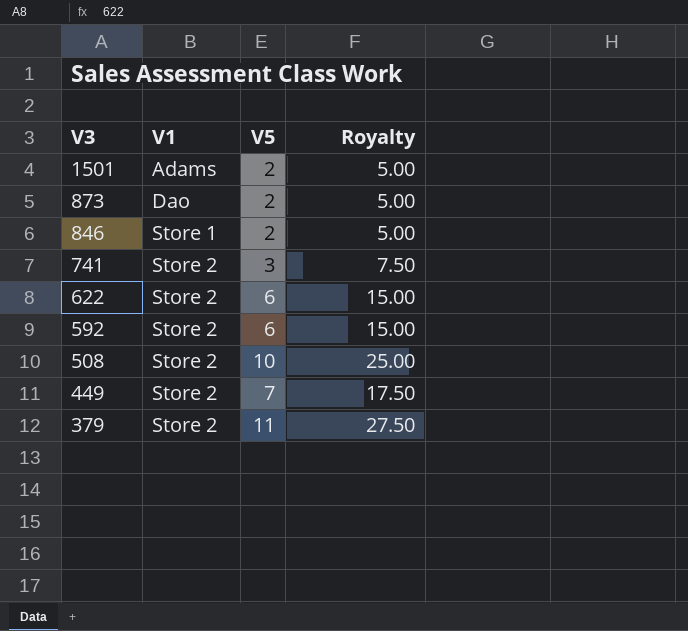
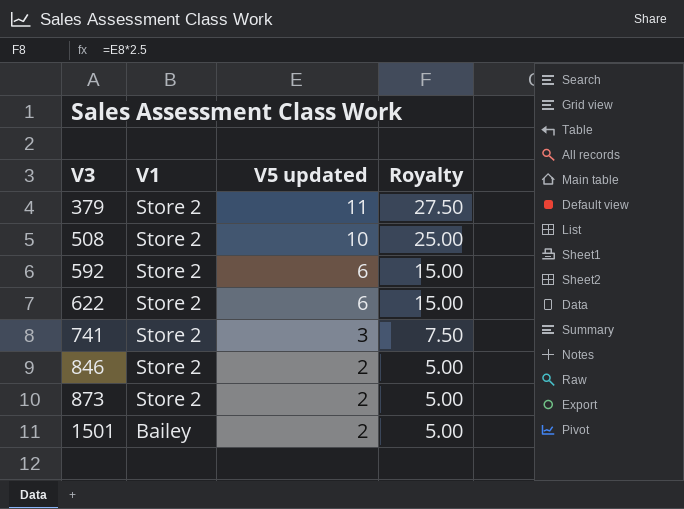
row order: V3 descending -> V3 ascending
column name: V5 -> V5 updated
row 449: Store 2 | 7 | 17.50 -> none
846 | V1: Store 1 -> Store 2
873 | V1: Dao -> Store 2
1501 | V1: Adams -> Bailey

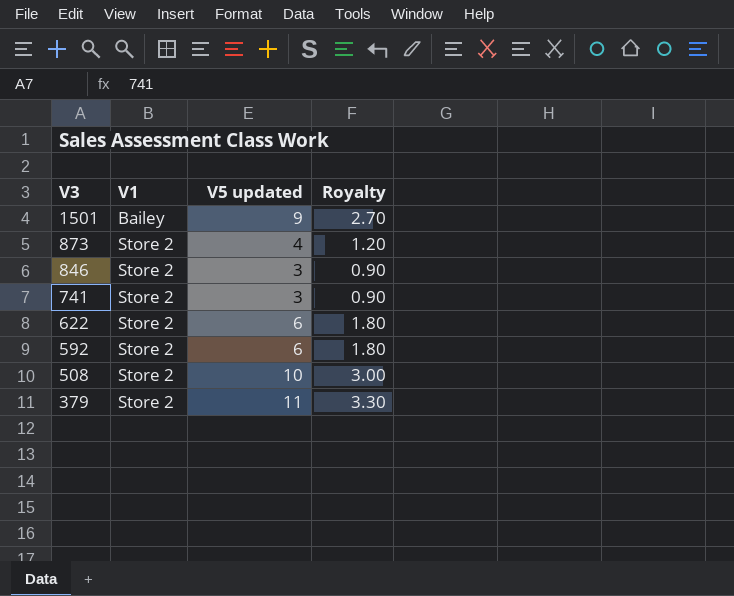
row order: V3 ascending -> V3 descending
column Royalty | formula: [V5 updated] * 2.5 -> [V5 updated] * 0.3
1501 | V5 updated: 2 -> 9
873 | V5 updated: 2 -> 4
846 | V5 updated: 2 -> 3

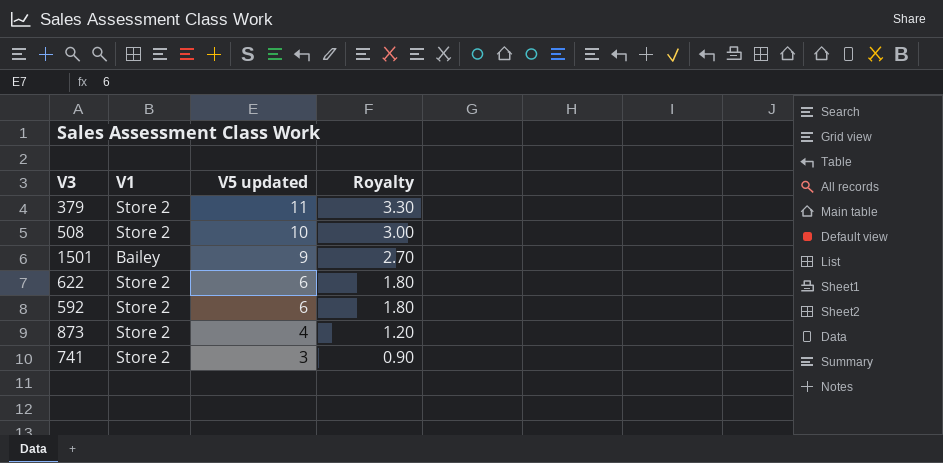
row order: V3 descending -> V5 updated descending
row 846: Store 2 | 3 | 0.90 -> none

